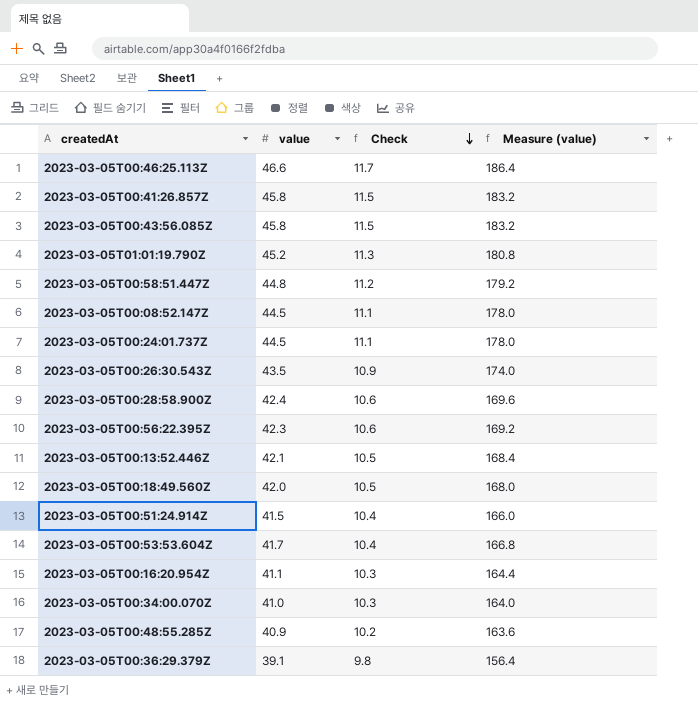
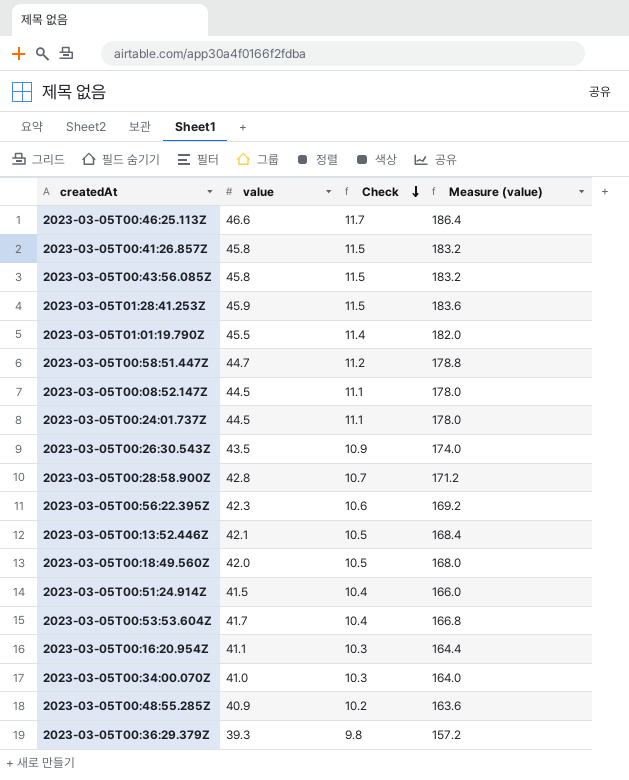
row 2023-03-05T01:28:41.253Z: none -> 45.9 | 11.5 | 183.6
2023-03-05T01:01:19.790Z | value: 45.2 -> 45.5
2023-03-05T01:01:19.790Z | Check: 11.3 -> 11.4
2023-03-05T01:01:19.790Z | Measure (value): 180.8 -> 182.0
2023-03-05T00:58:51.447Z | value: 44.8 -> 44.7
2023-03-05T00:58:51.447Z | Measure (value): 179.2 -> 178.8
2023-03-05T00:28:58.900Z | value: 42.4 -> 42.8
2023-03-05T00:28:58.900Z | Check: 10.6 -> 10.7
2023-03-05T00:28:58.900Z | Measure (value): 169.6 -> 171.2
2023-03-05T00:36:29.379Z | value: 39.1 -> 39.3
2023-03-05T00:36:29.379Z | Measure (value): 156.4 -> 157.2

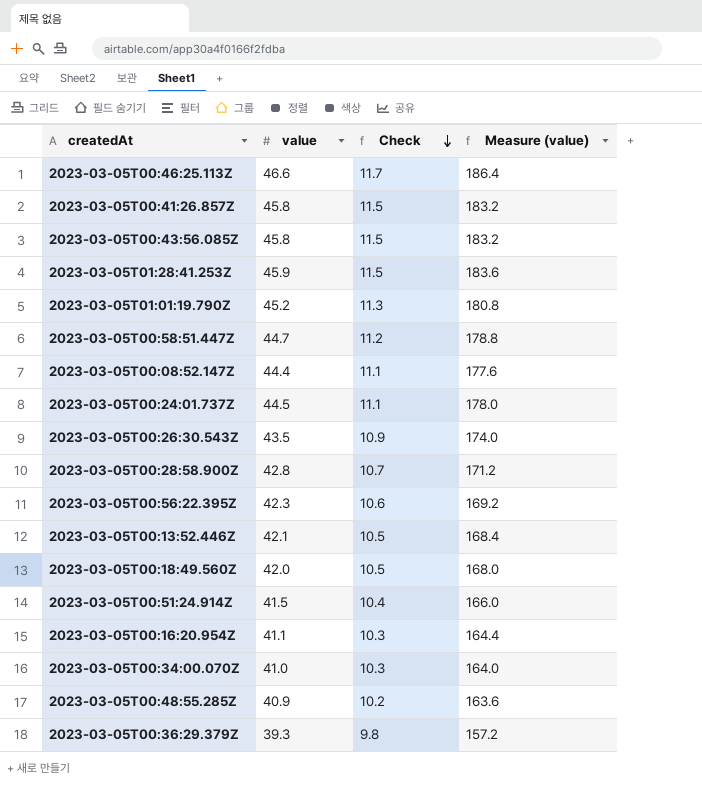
row 2023-03-05T00:53:53.604Z: 41.7 | 10.4 | 166.8 -> none
2023-03-05T01:01:19.790Z | value: 45.5 -> 45.2
2023-03-05T01:01:19.790Z | Check: 11.4 -> 11.3
2023-03-05T01:01:19.790Z | Measure (value): 182.0 -> 180.8
2023-03-05T00:08:52.147Z | value: 44.5 -> 44.4
2023-03-05T00:08:52.147Z | Measure (value): 178.0 -> 177.6

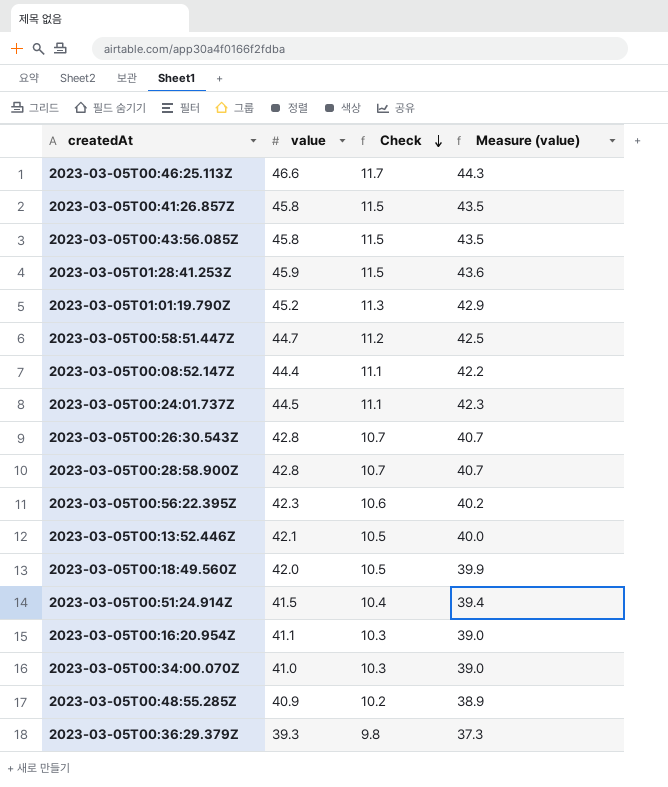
column Measure (value) | formula: [value] * 4 -> [value] * 0.95
2023-03-05T00:26:30.543Z | value: 43.5 -> 42.8
2023-03-05T00:26:30.543Z | Check: 10.9 -> 10.7

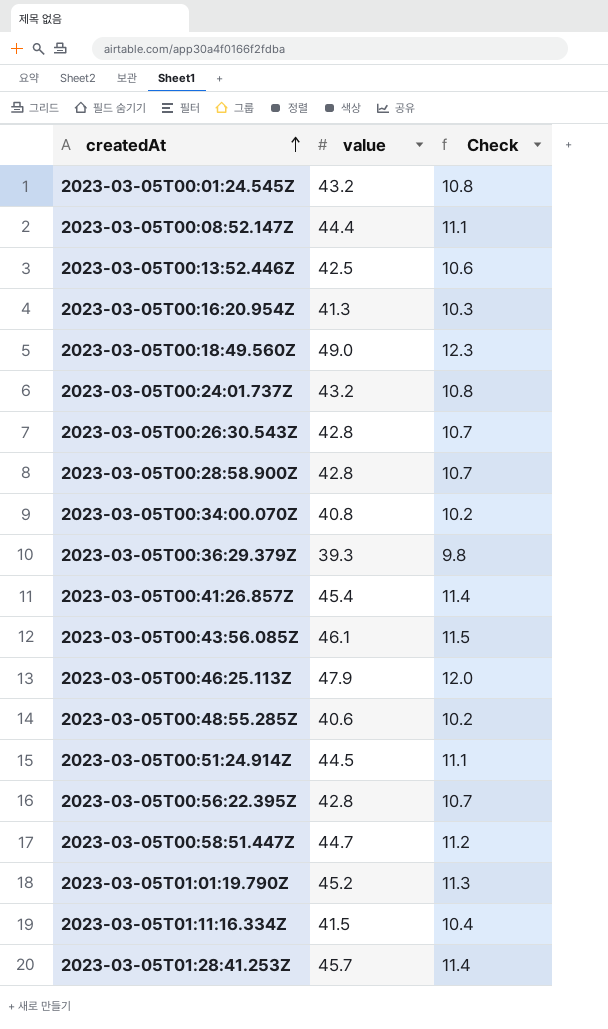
row order: Check descending -> createdAt ascending
column Measure (value) | formula: [value] * 0.95 -> none
row 2023-03-05T00:01:24.545Z: none -> 43.2 | 10.8
2023-03-05T00:13:52.446Z | value: 42.1 -> 42.5
2023-03-05T00:13:52.446Z | Check: 10.5 -> 10.6
2023-03-05T00:16:20.954Z | value: 41.1 -> 41.3
2023-03-05T00:18:49.560Z | value: 42.0 -> 49.0
2023-03-05T00:18:49.560Z | Check: 10.5 -> 12.3
2023-03-05T00:24:01.737Z | value: 44.5 -> 43.2
2023-03-05T00:24:01.737Z | Check: 11.1 -> 10.8
2023-03-05T00:34:00.070Z | value: 41.0 -> 40.8
2023-03-05T00:34:00.070Z | Check: 10.3 -> 10.2
2023-03-05T00:41:26.857Z | value: 45.8 -> 45.4
2023-03-05T00:41:26.857Z | Check: 11.5 -> 11.4
2023-03-05T00:43:56.085Z | value: 45.8 -> 46.1
2023-03-05T00:46:25.113Z | value: 46.6 -> 47.9
2023-03-05T00:46:25.113Z | Check: 11.7 -> 12.0
2023-03-05T00:48:55.285Z | value: 40.9 -> 40.6
2023-03-05T00:51:24.914Z | value: 41.5 -> 44.5
2023-03-05T00:51:24.914Z | Check: 10.4 -> 11.1
2023-03-05T00:56:22.395Z | value: 42.3 -> 42.8
2023-03-05T00:56:22.395Z | Check: 10.6 -> 10.7
row 2023-03-05T01:11:16.334Z: none -> 41.5 | 10.4
2023-03-05T01:28:41.253Z | value: 45.9 -> 45.7
2023-03-05T01:28:41.253Z | Check: 11.5 -> 11.4

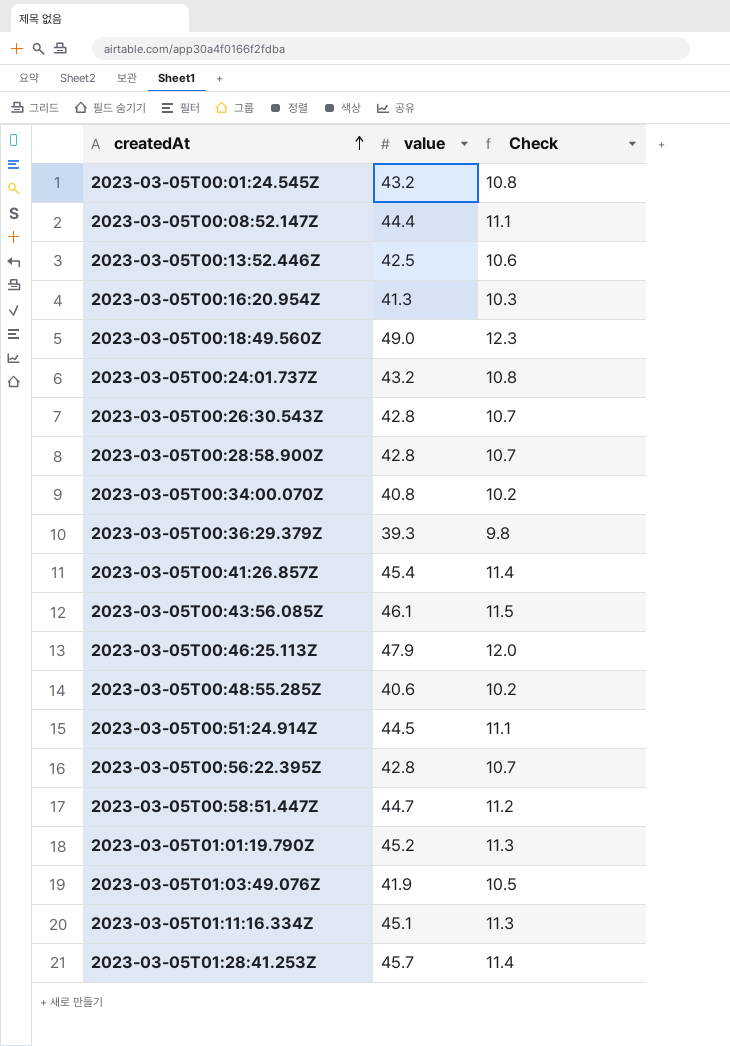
row 2023-03-05T01:03:49.076Z: none -> 41.9 | 10.5
2023-03-05T01:11:16.334Z | value: 41.5 -> 45.1
2023-03-05T01:11:16.334Z | Check: 10.4 -> 11.3

